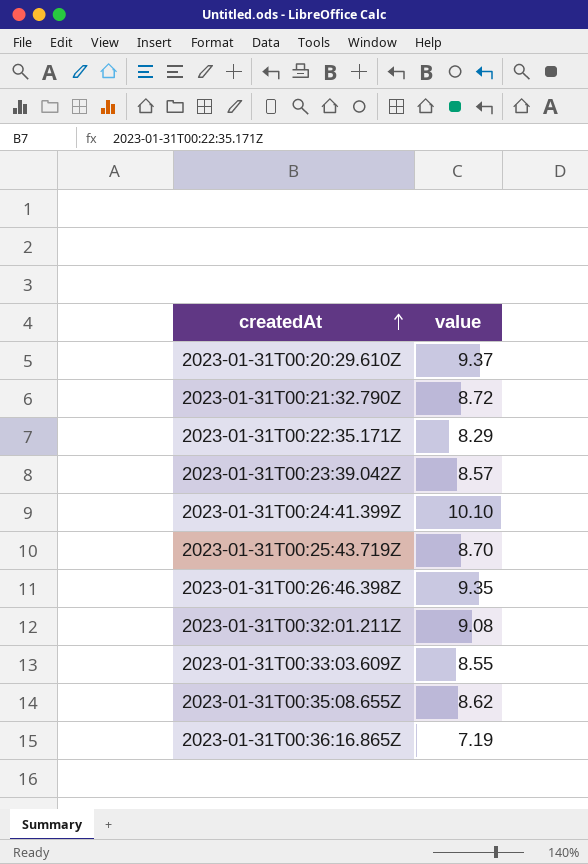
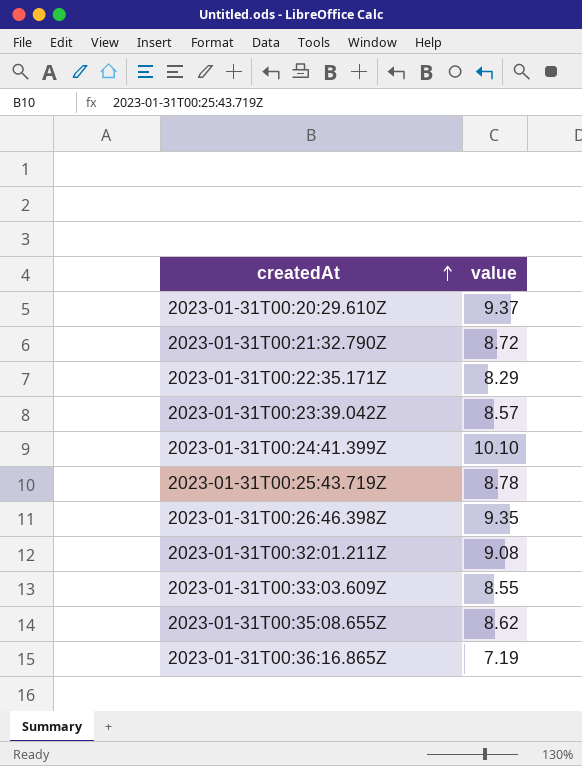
2023-01-31T00:25:43.719Z | value: 8.70 -> 8.78

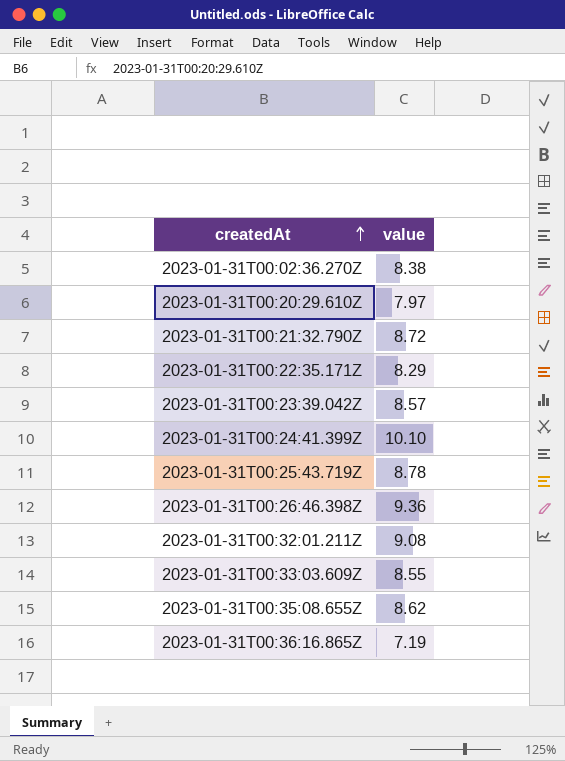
row 2023-01-31T00:02:36.270Z: none -> 8.38
2023-01-31T00:20:29.610Z | value: 9.37 -> 7.97
2023-01-31T00:26:46.398Z | value: 9.35 -> 9.36

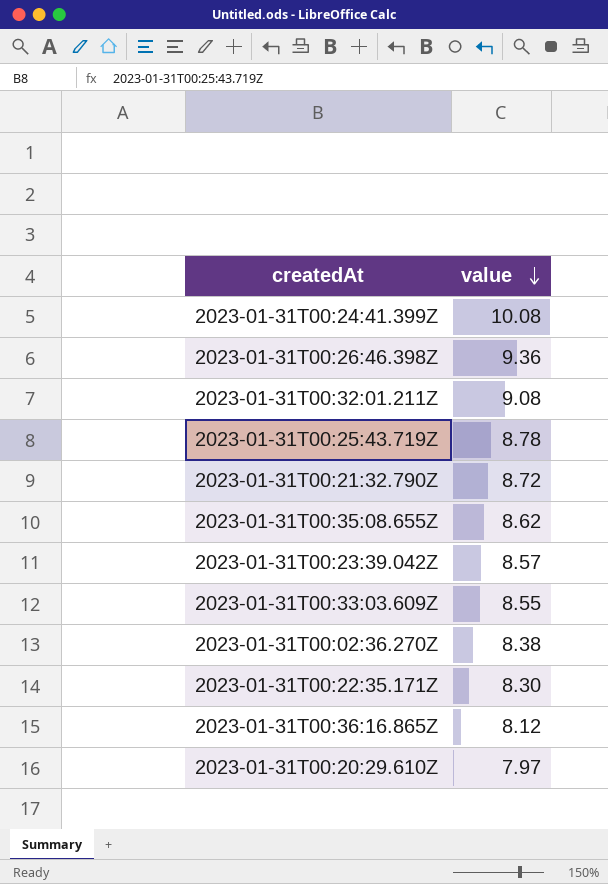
row order: createdAt ascending -> value descending
2023-01-31T00:24:41.399Z | value: 10.10 -> 10.08
2023-01-31T00:22:35.171Z | value: 8.29 -> 8.30
2023-01-31T00:36:16.865Z | value: 7.19 -> 8.12

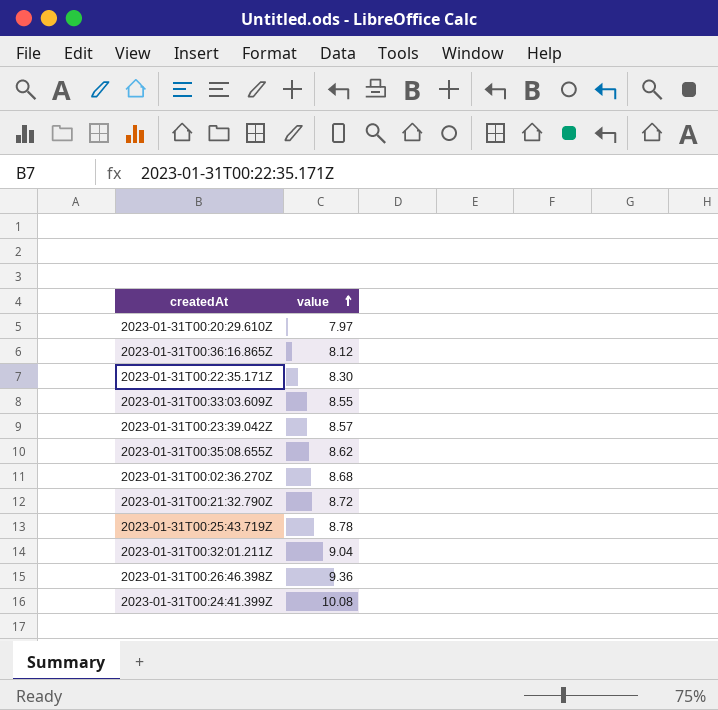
row order: value descending -> value ascending
2023-01-31T00:02:36.270Z | value: 8.38 -> 8.68
2023-01-31T00:32:01.211Z | value: 9.08 -> 9.04

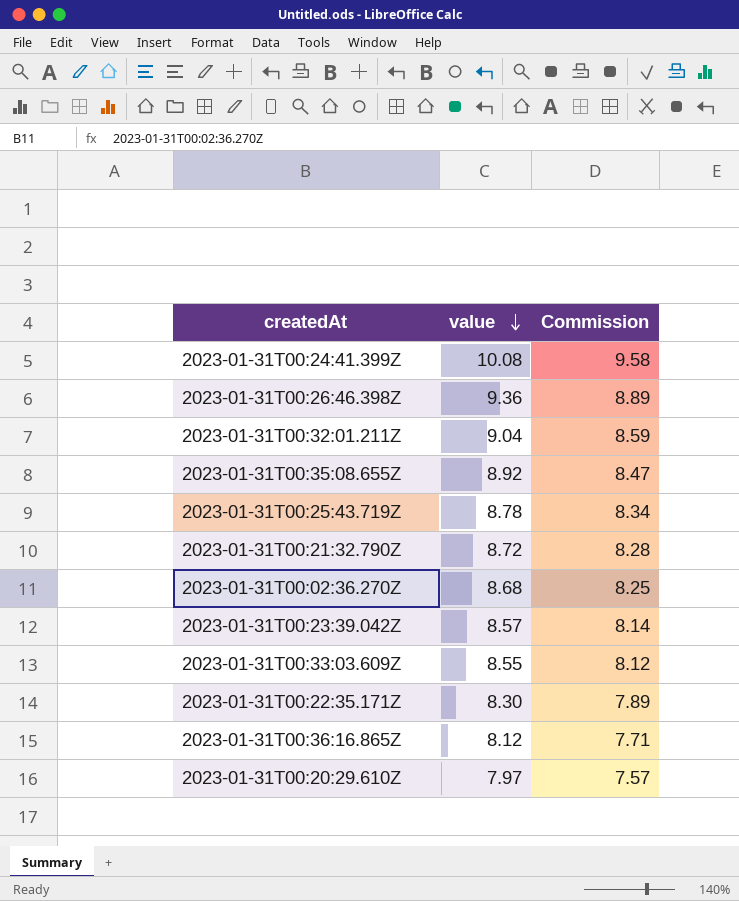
row order: value ascending -> value descending
column Commission | formula: none -> [value] * 0.95
2023-01-31T00:35:08.655Z | value: 8.62 -> 8.92

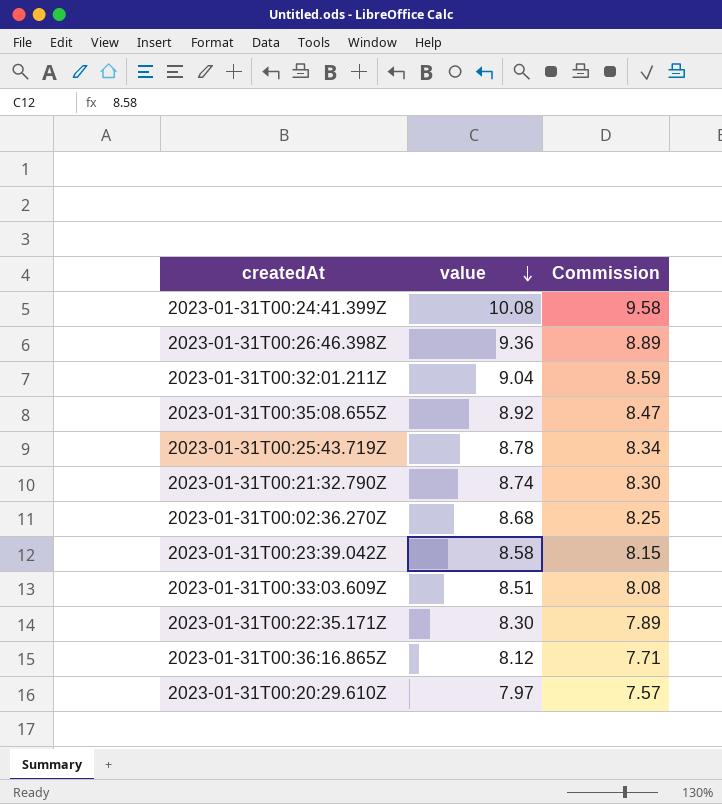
2023-01-31T00:21:32.790Z | value: 8.72 -> 8.74
2023-01-31T00:21:32.790Z | Commission: 8.28 -> 8.30
2023-01-31T00:23:39.042Z | value: 8.57 -> 8.58
2023-01-31T00:23:39.042Z | Commission: 8.14 -> 8.15
2023-01-31T00:33:03.609Z | value: 8.55 -> 8.51
2023-01-31T00:33:03.609Z | Commission: 8.12 -> 8.08

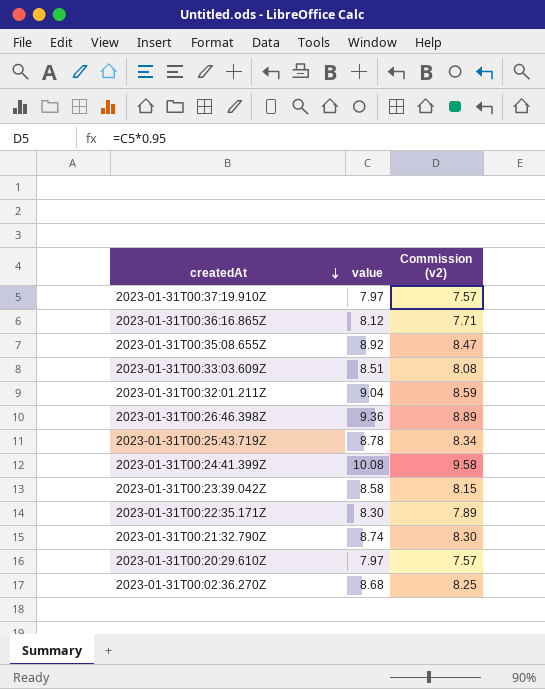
row order: value descending -> createdAt descending
column name: Commission -> Commission (v2)
row 2023-01-31T00:37:19.910Z: none -> 7.97 | 7.57

